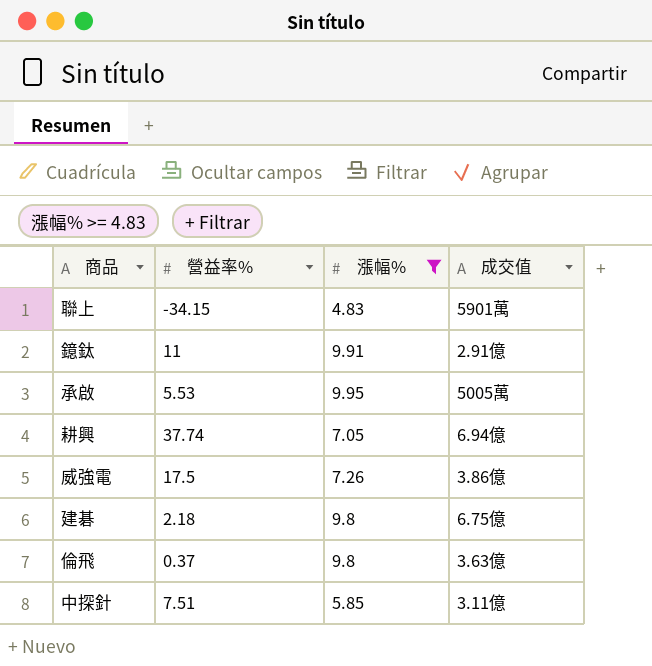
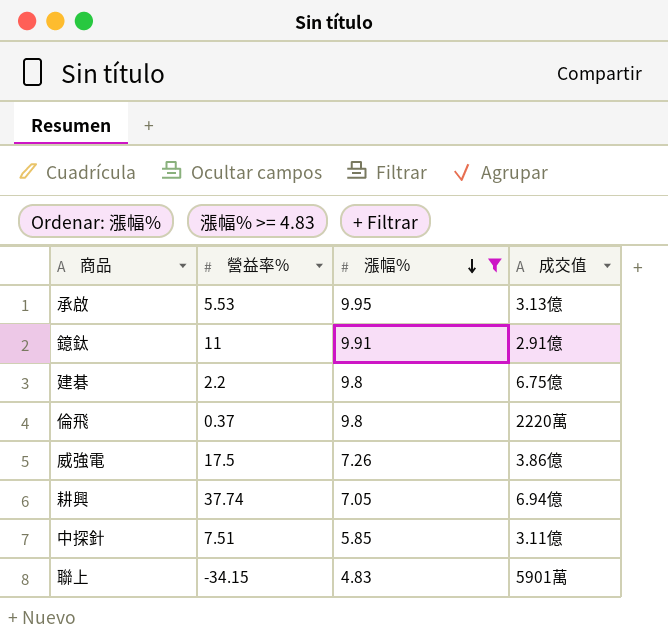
row order: none -> 漲幅% descending
承啟 | 成交值: 5005萬 -> 3.13億
建碁 | 營益率%: 2.18 -> 2.2
倫飛 | 成交值: 3.63億 -> 2220萬

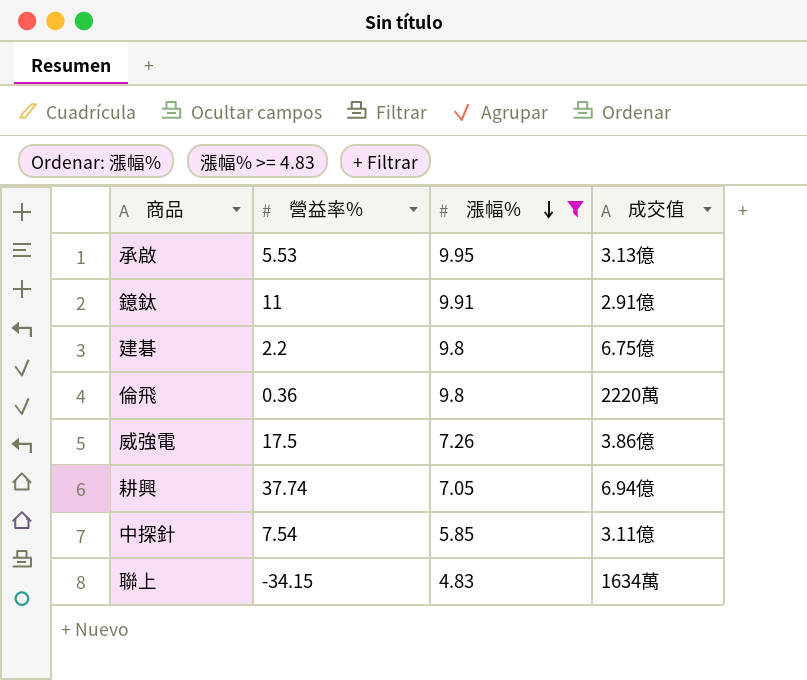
倫飛 | 營益率%: 0.37 -> 0.36
中探針 | 營益率%: 7.51 -> 7.54
聯上 | 成交值: 5901萬 -> 1634萬

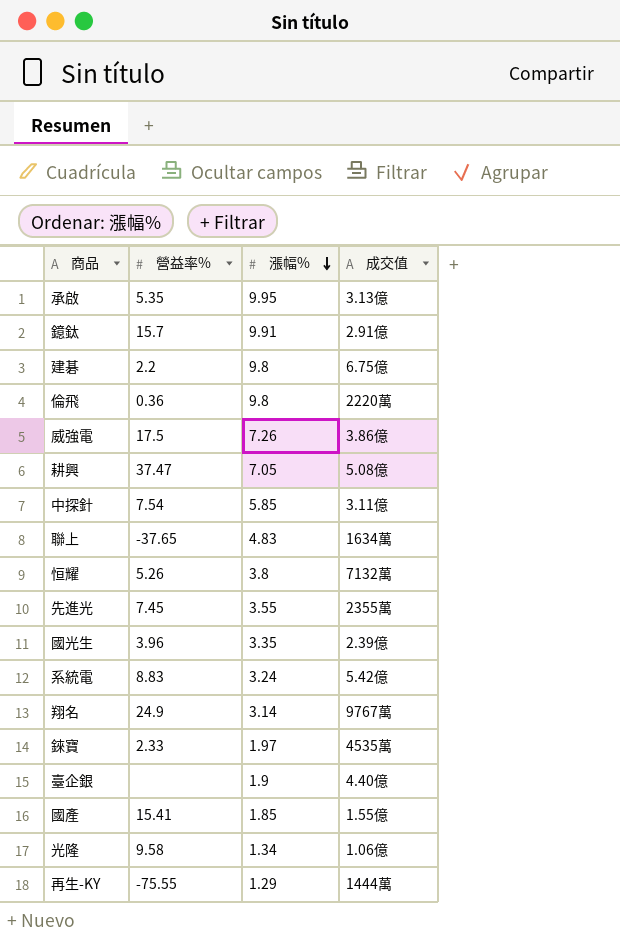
filter: 漲幅% >= 4.83 -> none
承啟 | 營益率%: 5.53 -> 5.35
鐿鈦 | 營益率%: 11 -> 15.7
耕興 | 營益率%: 37.74 -> 37.47
耕興 | 成交值: 6.94億 -> 5.08億
聯上 | 營益率%: -34.15 -> -37.65

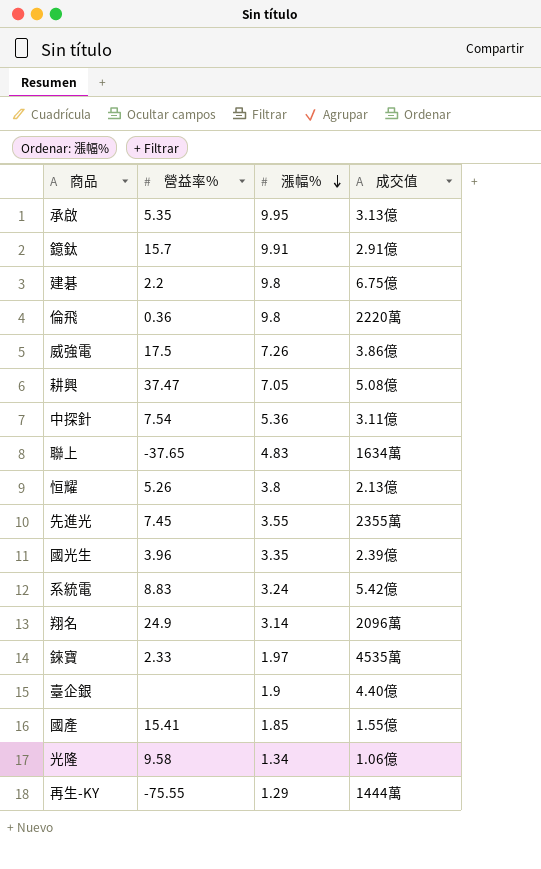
中探針 | 漲幅%: 5.85 -> 5.36
恒耀 | 成交值: 7132萬 -> 2.13億
翔名 | 成交值: 9767萬 -> 2096萬

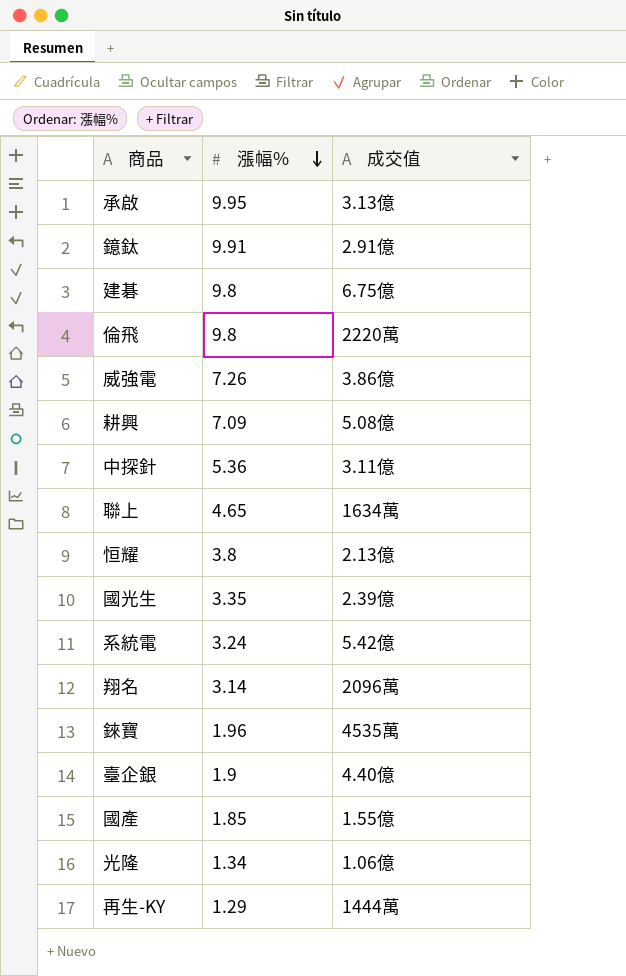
column 營益率% | position: 2 -> none
row 先進光: 7.45 | 3.55 | 2355萬 -> none
耕興 | 漲幅%: 7.05 -> 7.09
聯上 | 漲幅%: 4.83 -> 4.65
錸寶 | 漲幅%: 1.97 -> 1.96

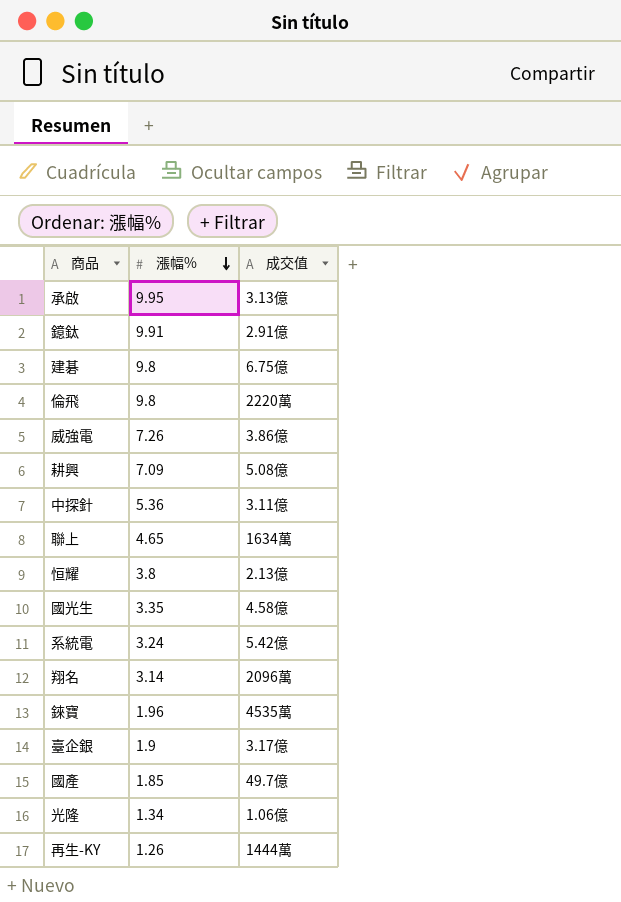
國光生 | 成交值: 2.39億 -> 4.58億
臺企銀 | 成交值: 4.40億 -> 3.17億
國產 | 成交值: 1.55億 -> 49.7億
再生-KY | 漲幅%: 1.29 -> 1.26

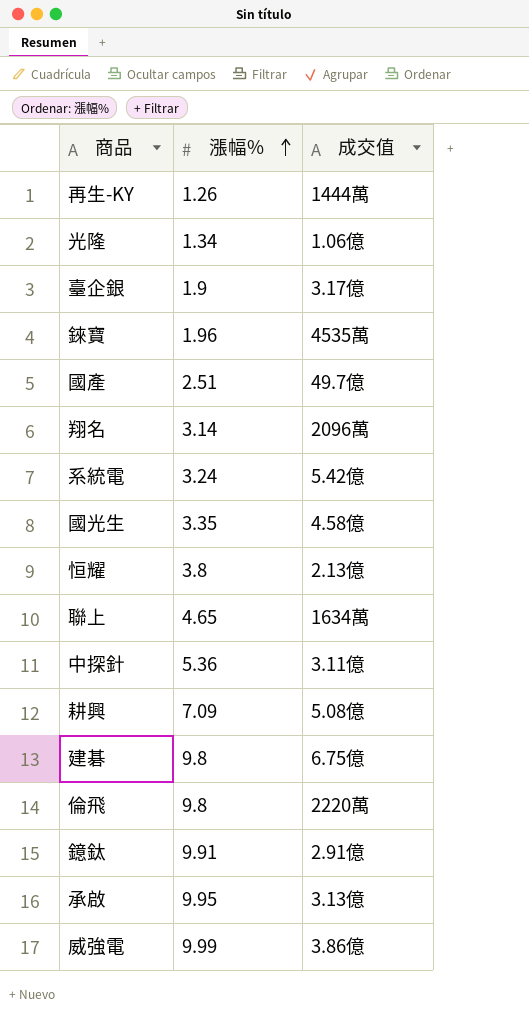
row order: 漲幅% descending -> 漲幅% ascending
國產 | 漲幅%: 1.85 -> 2.51
威強電 | 漲幅%: 7.26 -> 9.99

